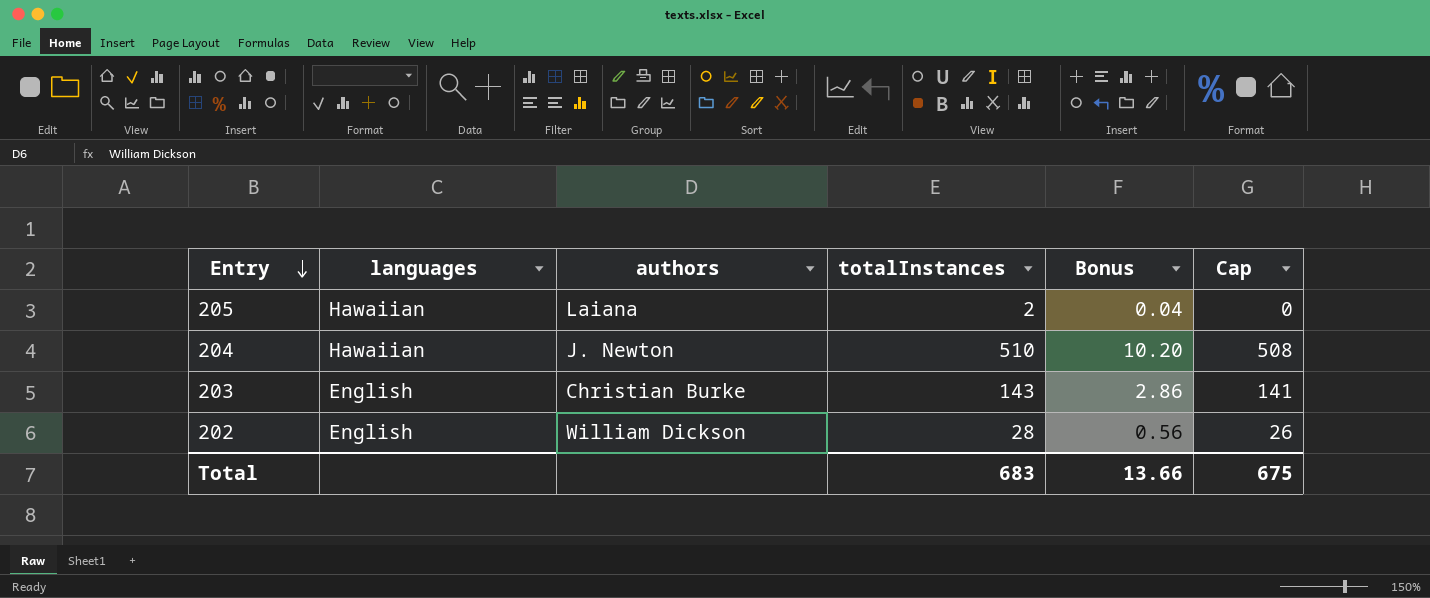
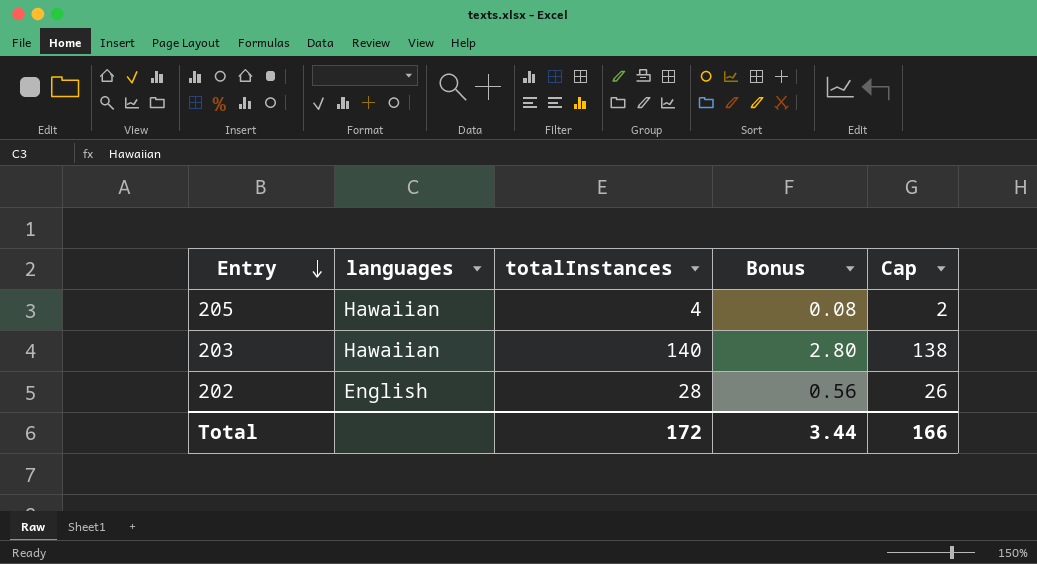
column authors | position: 3 -> none
row 204: Hawaiian | J. Newton | 510 | 10.20 | 508 -> none
205 | totalInstances: 2 -> 4
205 | Bonus: 0.04 -> 0.08
205 | Cap: 0 -> 2
203 | languages: English -> Hawaiian
203 | totalInstances: 143 -> 140
203 | Bonus: 2.86 -> 2.80
203 | Cap: 141 -> 138
Total | totalInstances: 683 -> 172
Total | Bonus: 13.66 -> 3.44
Total | Cap: 675 -> 166

